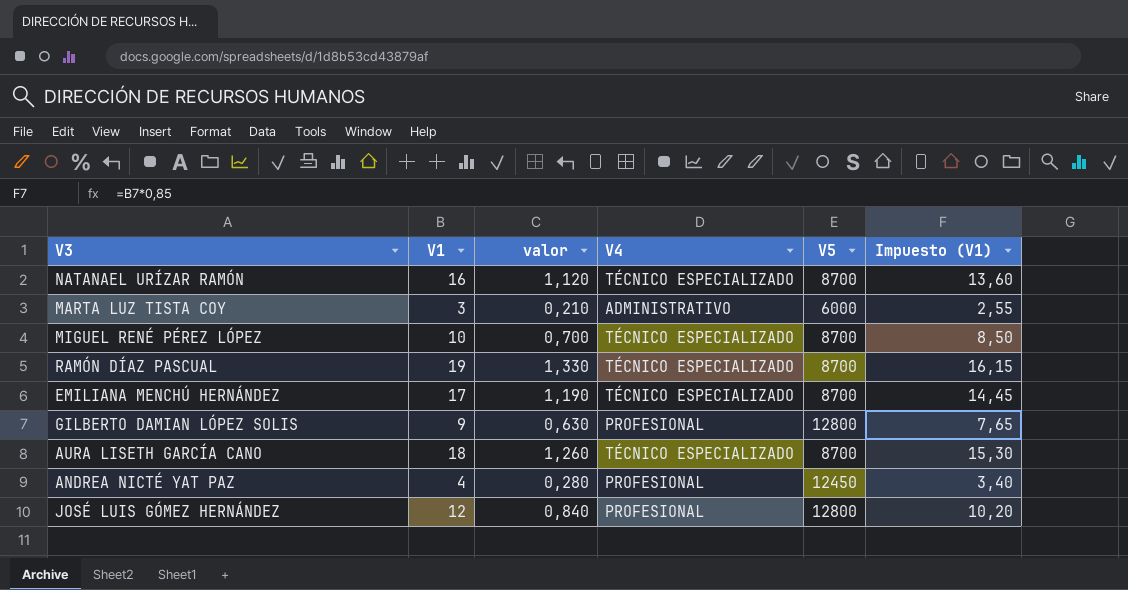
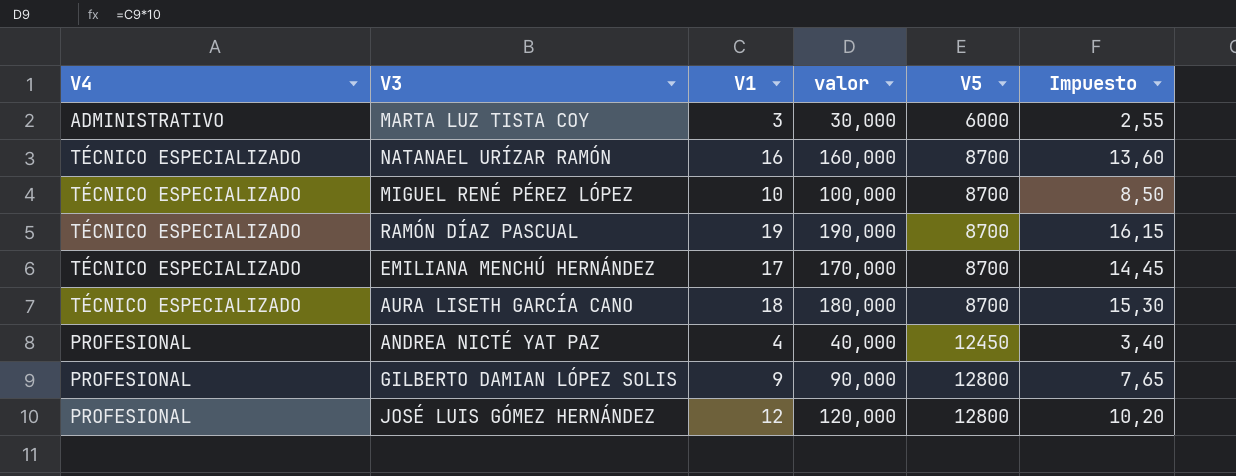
row order: none -> V5 ascending
column V4 | position: 4 -> 1
column valor | formula: [V1] * 0,07 -> [V1] * 10
column name: Impuesto (V1) -> Impuesto

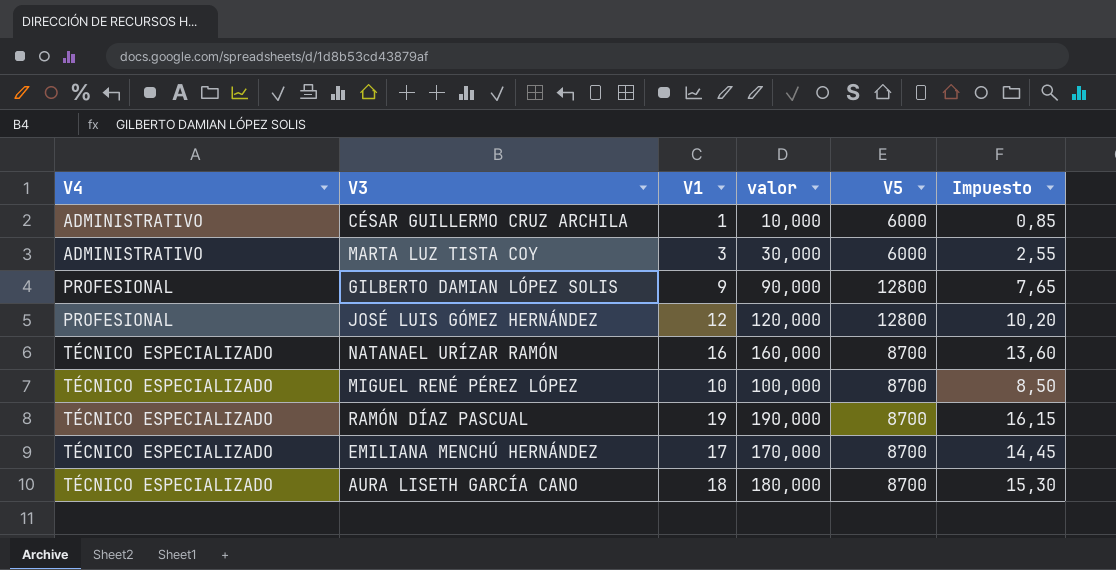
row order: V5 ascending -> V4 ascending
row ANDREA NICTÉ YAT PAZ: PROFESIONAL | 4 | 40,000 | 12450 | 3,40 -> none
row CÉSAR GUILLERMO CRUZ ARCHILA: none -> ADMINISTRATIVO | 1 | 10,000 | 6000 | 0,85

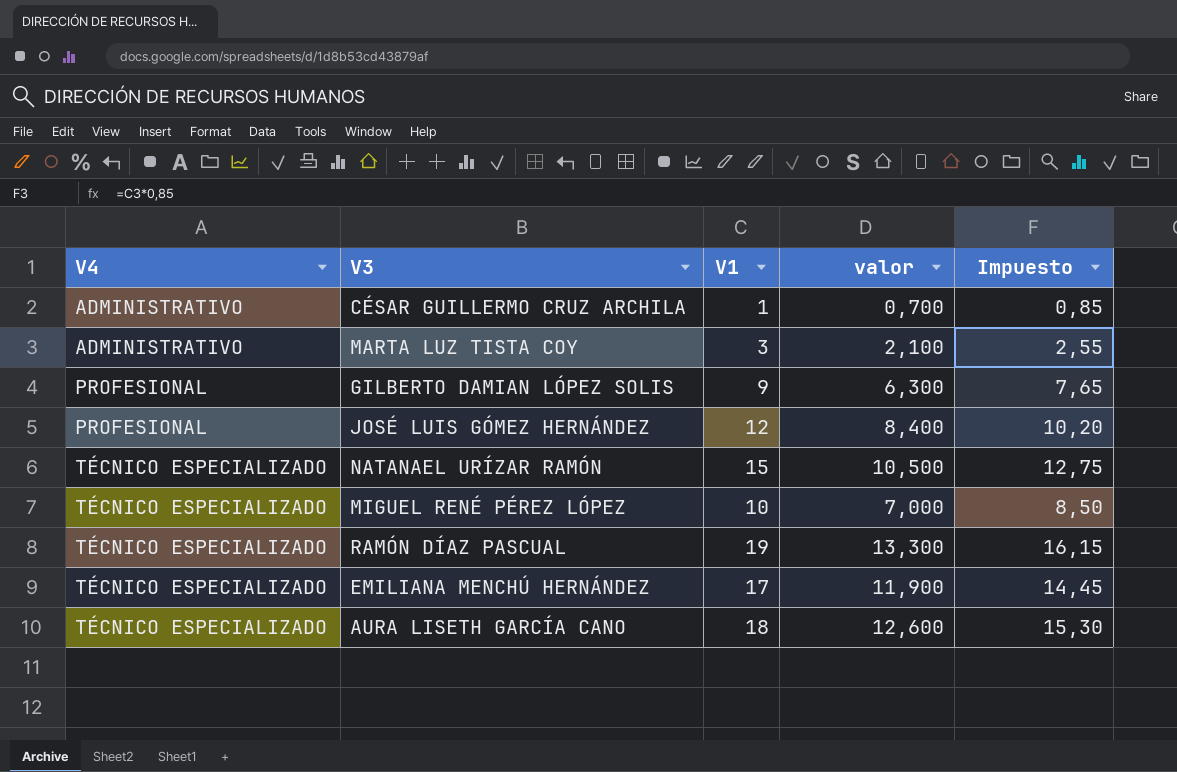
column V5 | position: 5 -> none
column valor | formula: [V1] * 10 -> [V1] * 0,7
NATANAEL URÍZAR RAMÓN | V1: 16 -> 15
NATANAEL URÍZAR RAMÓN | Impuesto: 13,60 -> 12,75

